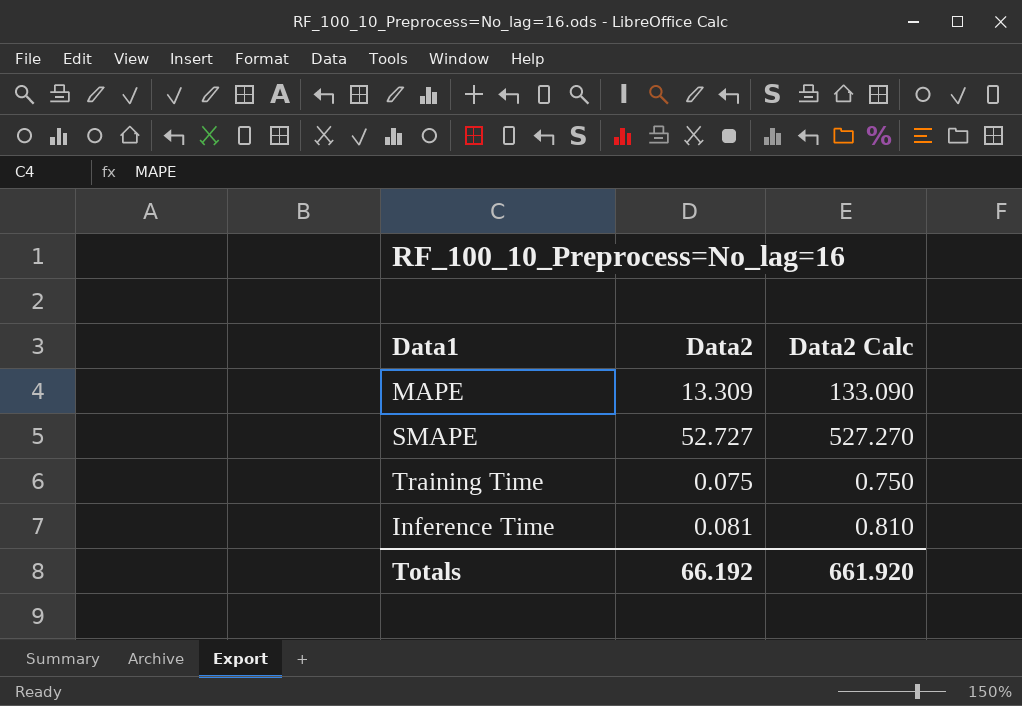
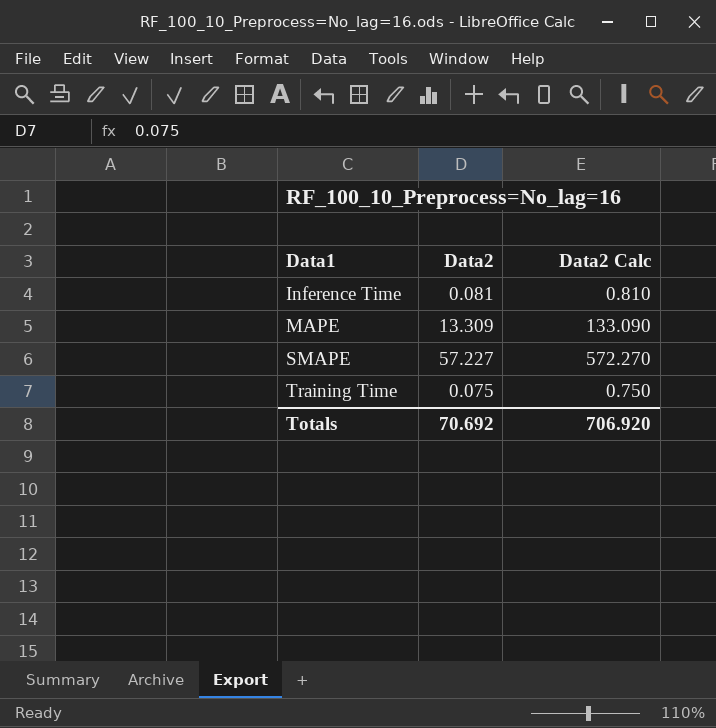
row order: none -> Data1 ascending
SMAPE | Data2: 52.727 -> 57.227
SMAPE | Data2 Calc: 527.270 -> 572.270
Totals | Data2: 66.192 -> 70.692
Totals | Data2 Calc: 661.920 -> 706.920

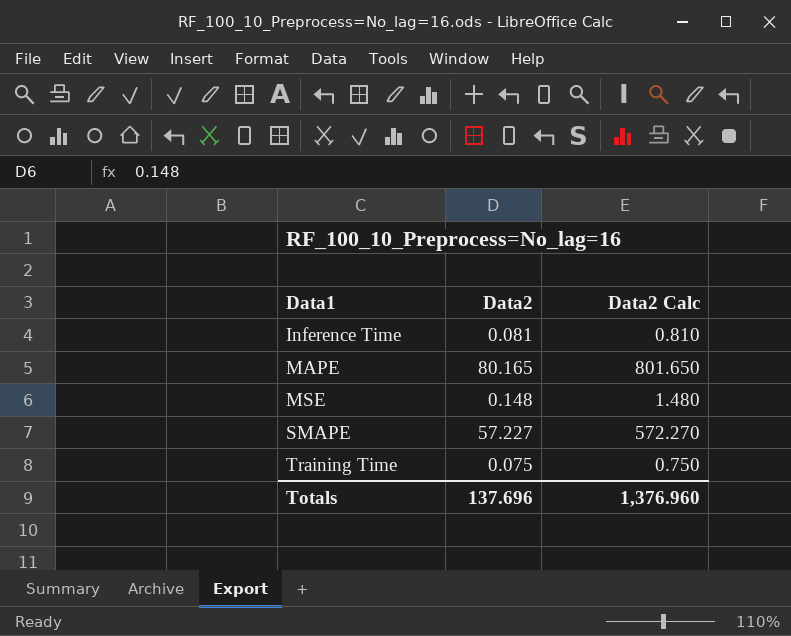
MAPE | Data2: 13.309 -> 80.165
MAPE | Data2 Calc: 133.090 -> 801.650
row MSE: none -> 0.148 | 1.480
Totals | Data2: 70.692 -> 137.696
Totals | Data2 Calc: 706.920 -> 1,376.960

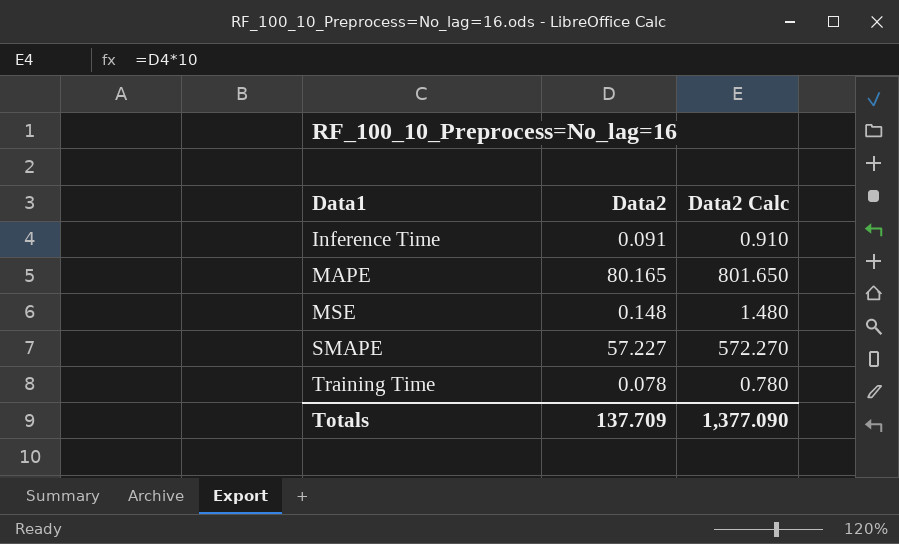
Inference Time | Data2: 0.081 -> 0.091
Inference Time | Data2 Calc: 0.810 -> 0.910
Training Time | Data2: 0.075 -> 0.078
Training Time | Data2 Calc: 0.750 -> 0.780
Totals | Data2: 137.696 -> 137.709
Totals | Data2 Calc: 1,376.960 -> 1,377.090

